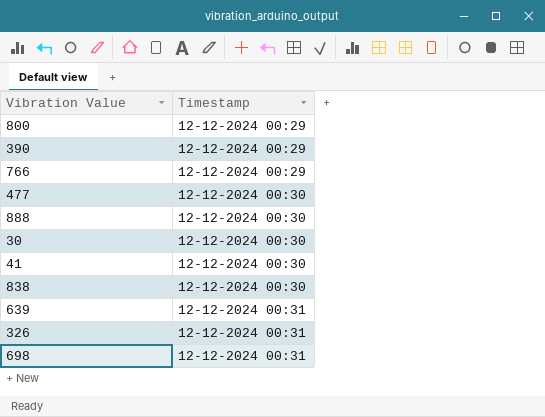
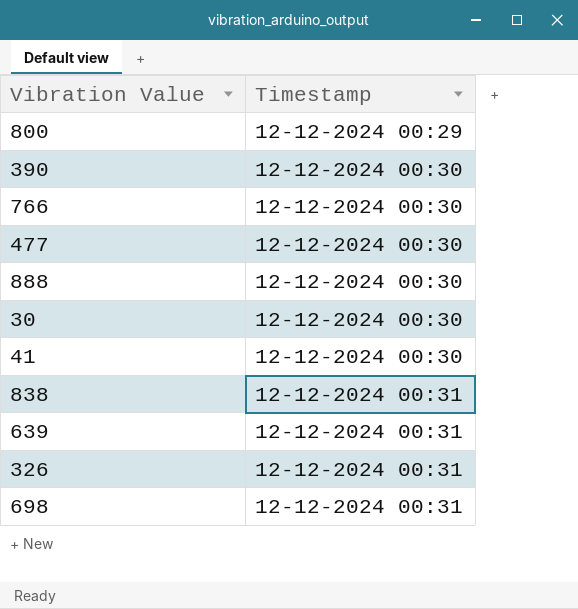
390 | Timestamp: 12-12-2024 00:29 -> 12-12-2024 00:30
766 | Timestamp: 12-12-2024 00:29 -> 12-12-2024 00:30
838 | Timestamp: 12-12-2024 00:30 -> 12-12-2024 00:31

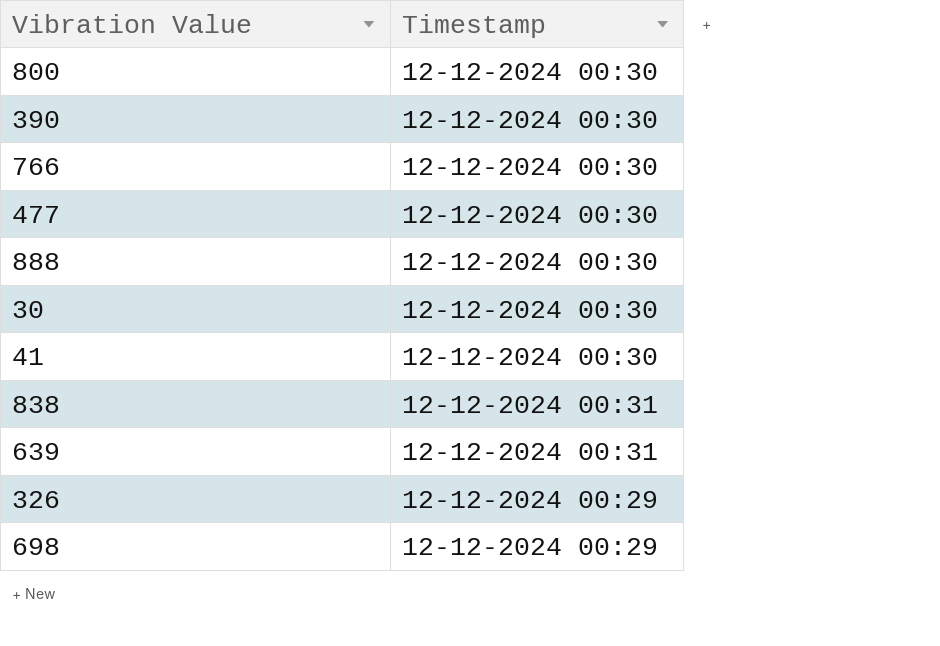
800 | Timestamp: 12-12-2024 00:29 -> 12-12-2024 00:30
326 | Timestamp: 12-12-2024 00:31 -> 12-12-2024 00:29
698 | Timestamp: 12-12-2024 00:31 -> 12-12-2024 00:29

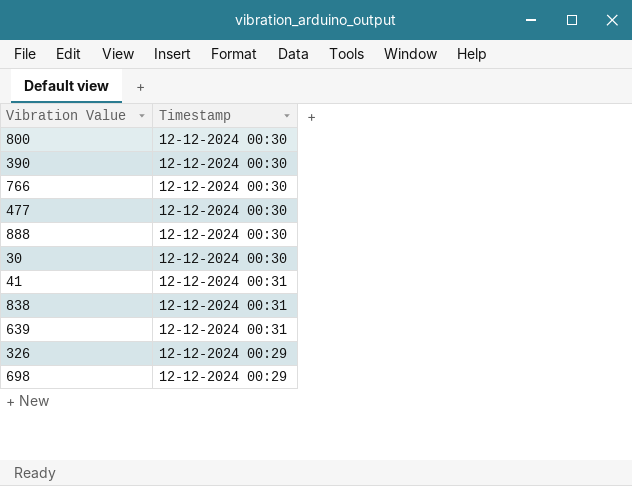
41 | Timestamp: 12-12-2024 00:30 -> 12-12-2024 00:31

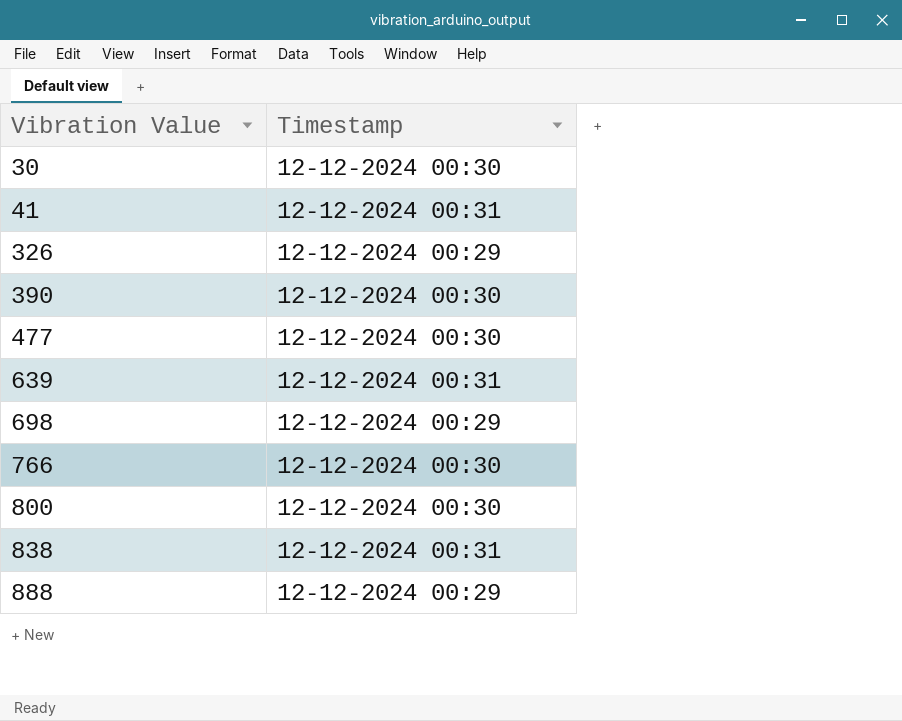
row order: none -> Vibration Value ascending
888 | Timestamp: 12-12-2024 00:30 -> 12-12-2024 00:29

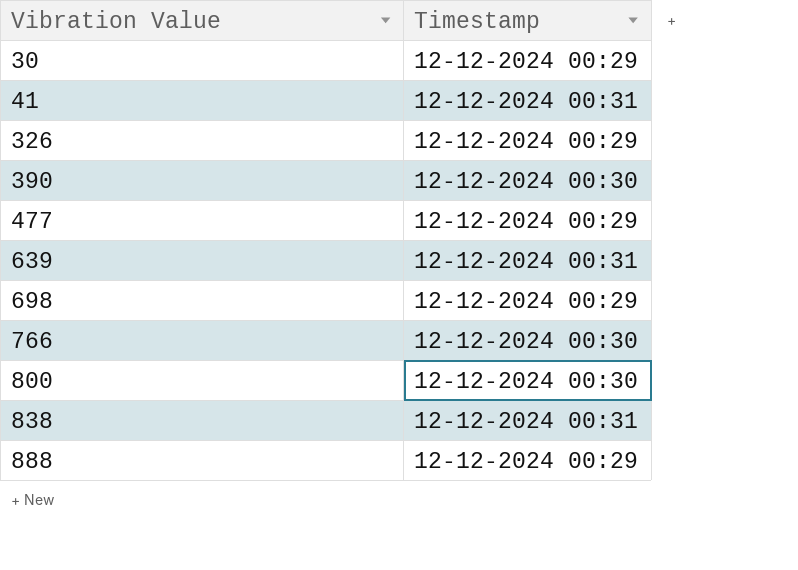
30 | Timestamp: 12-12-2024 00:30 -> 12-12-2024 00:29
477 | Timestamp: 12-12-2024 00:30 -> 12-12-2024 00:29

